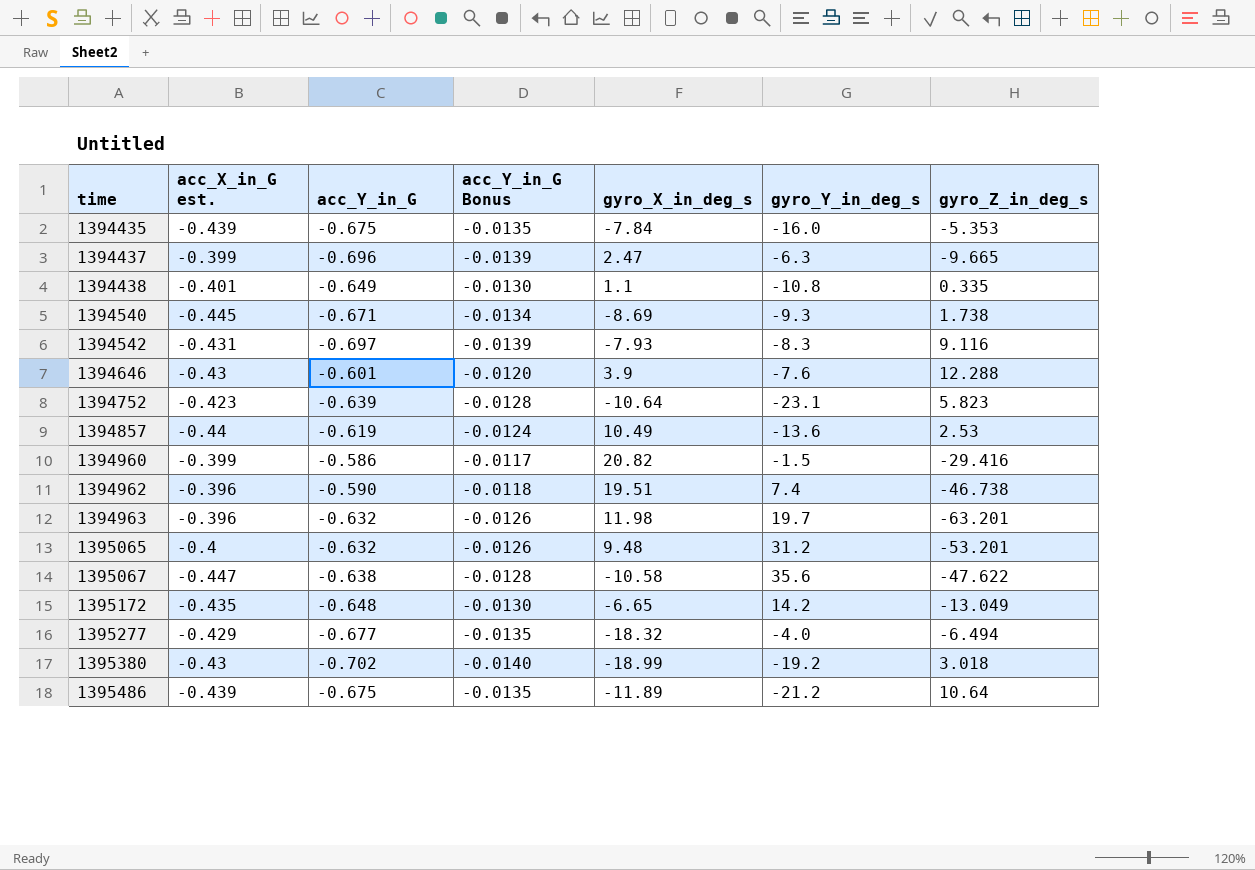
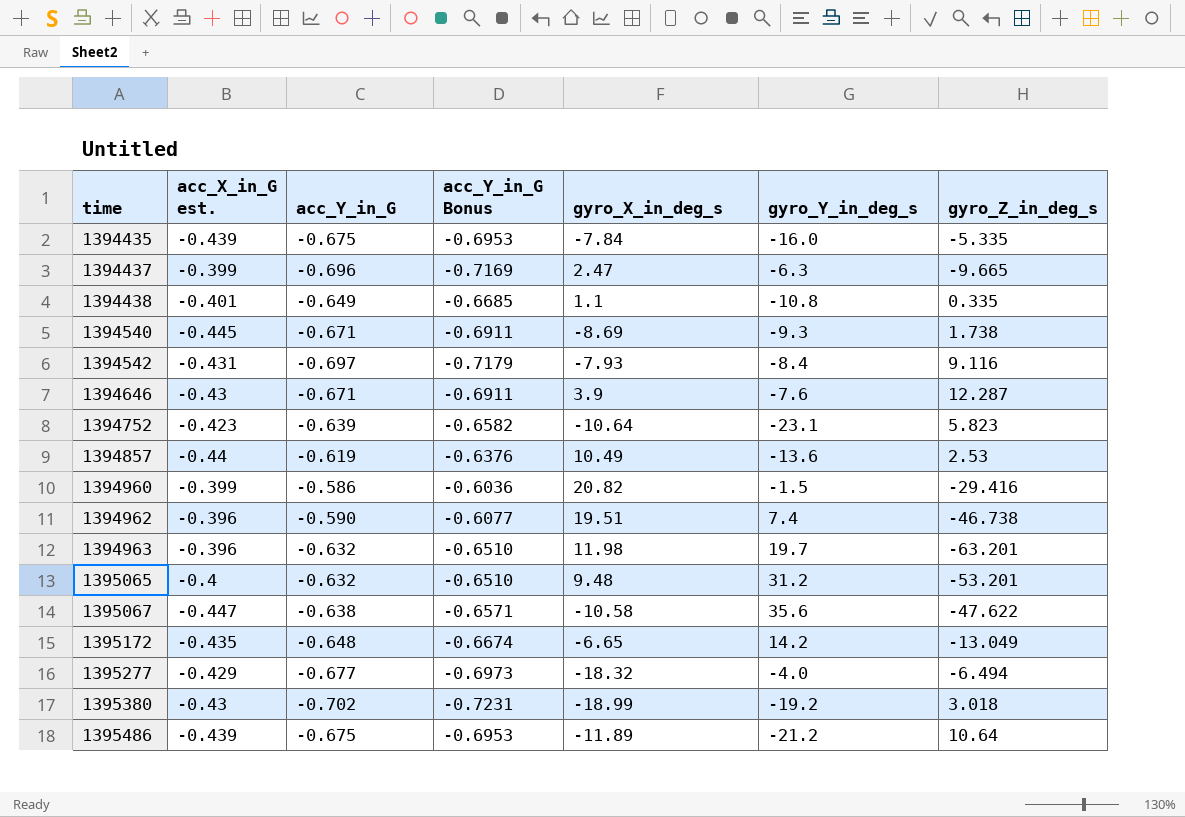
column acc_Y_in_G Bonus | formula: [acc_Y_in_G] * 0.02 -> [acc_Y_in_G] * 1.03
1394435 | gyro_Z_in_deg_s: -5.353 -> -5.335
1394542 | gyro_Y_in_deg_s: -8.3 -> -8.4
1394646 | acc_Y_in_G: -0.601 -> -0.671
1394646 | gyro_Z_in_deg_s: 12.288 -> 12.287

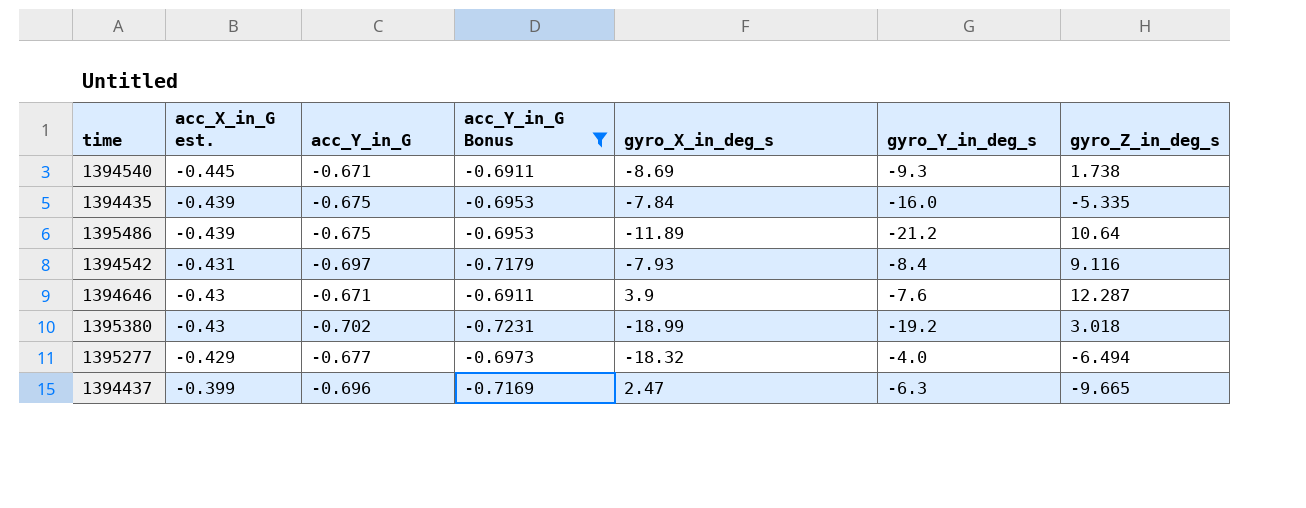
filter: none -> acc_Y_in_G Bonus <= -0.6911
row order: time ascending -> acc_X_in_G est. ascending

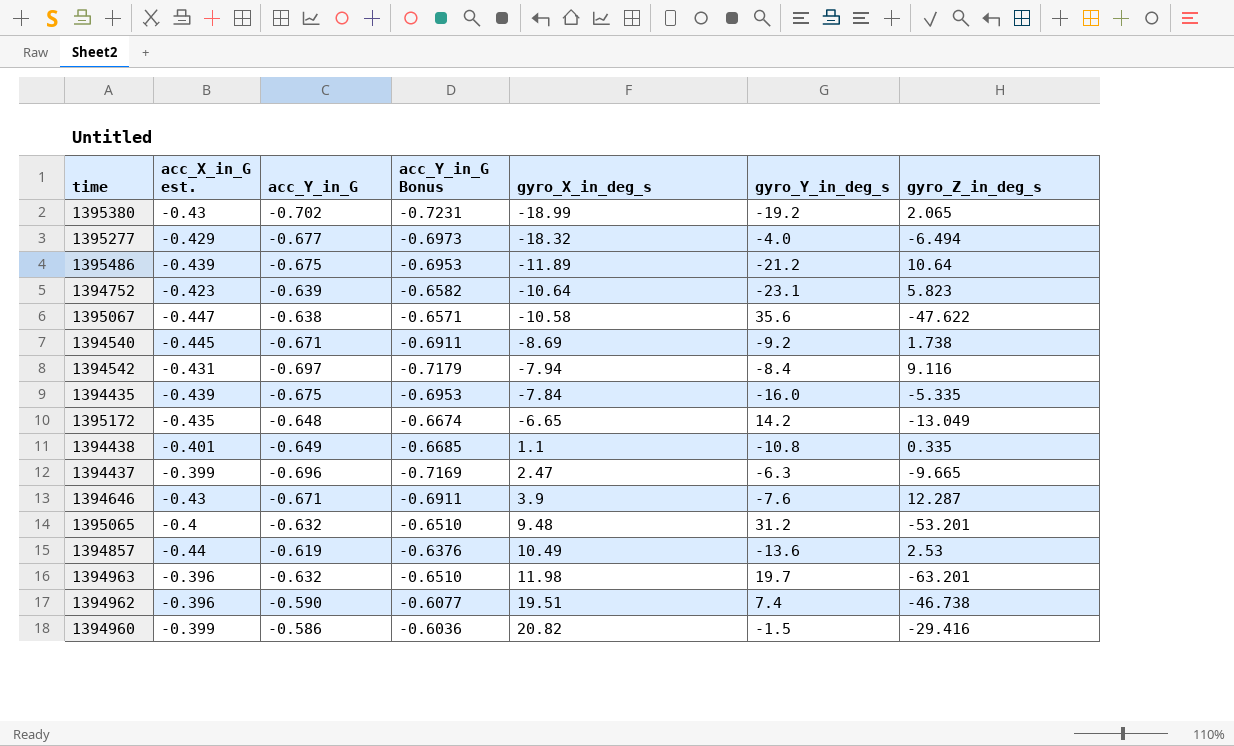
filter: acc_Y_in_G Bonus <= -0.6911 -> none
row order: acc_X_in_G est. ascending -> gyro_X_in_deg_s ascending
1395380 | gyro_Z_in_deg_s: 3.018 -> 2.065
1394540 | gyro_Y_in_deg_s: -9.3 -> -9.2
1394542 | gyro_X_in_deg_s: -7.93 -> -7.94

